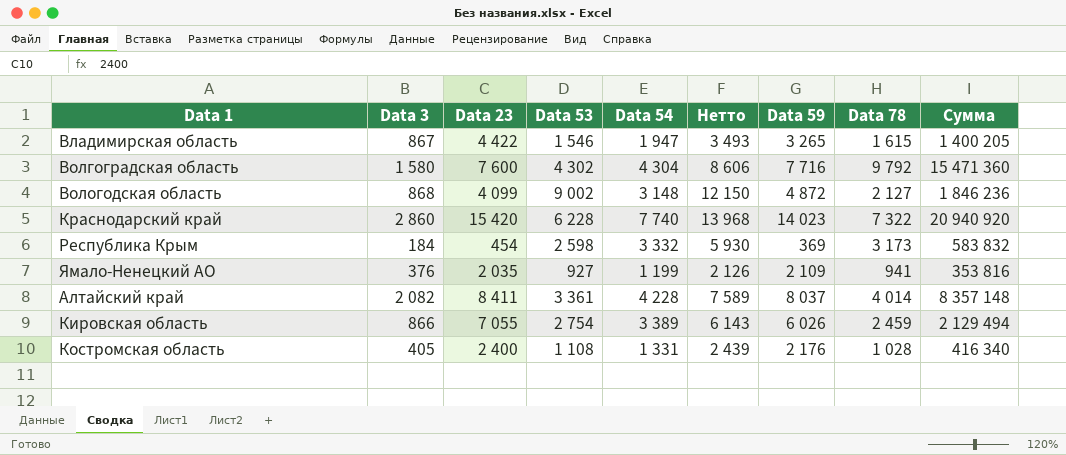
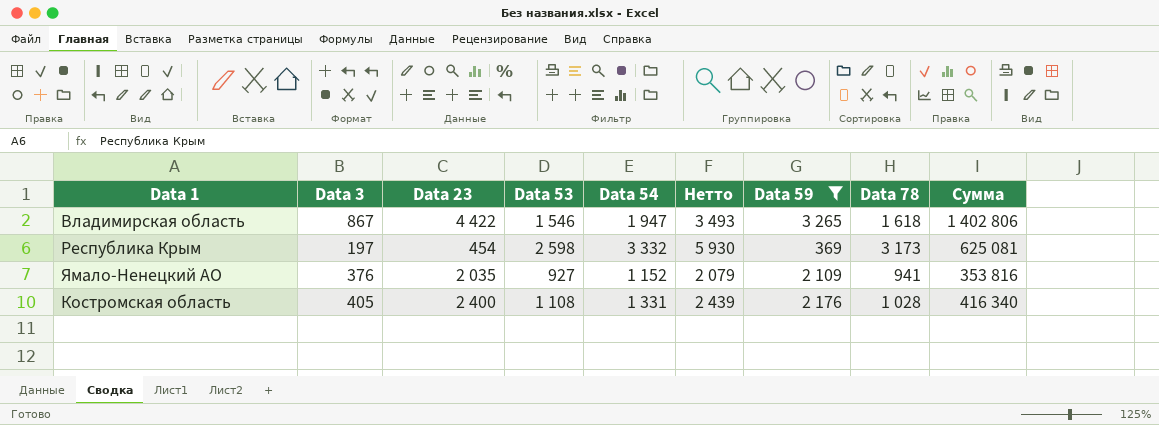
filter: none -> Data 59 <= 3 265
Владимирская область | Data 78: 1 615 -> 1 618
Владимирская область | Сумма: 1 400 205 -> 1 402 806
Республика Крым | Data 3: 184 -> 197
Республика Крым | Сумма: 583 832 -> 625 081
Ямало-Ненецкий АО | Data 54: 1 199 -> 1 152
Ямало-Ненецкий АО | Нетто: 2 126 -> 2 079

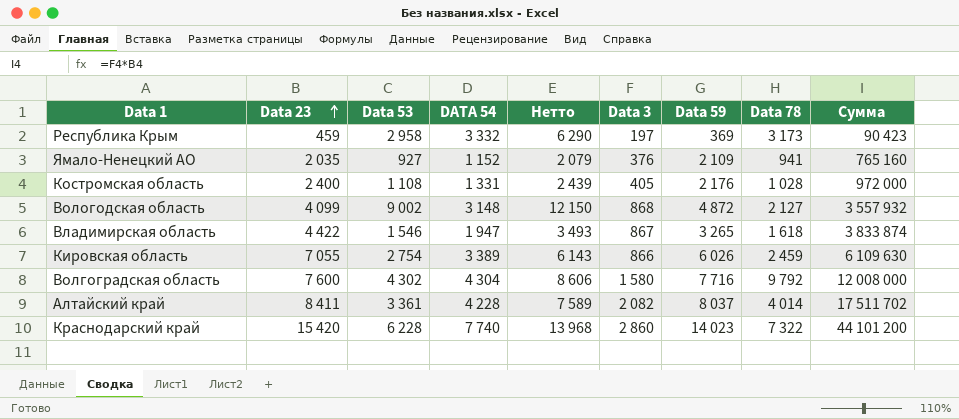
filter: Data 59 <= 3 265 -> none
row order: none -> Data 23 ascending
column name: Data 54 -> DATA 54
column Data 3 | position: 2 -> 6
column Сумма | formula: [Data 3] * [Data 78] -> [Data 23] * [Data 3]
Республика Крым | Data 23: 454 -> 459
Республика Крым | Data 53: 2 598 -> 2 958
Республика Крым | Нетто: 5 930 -> 6 290

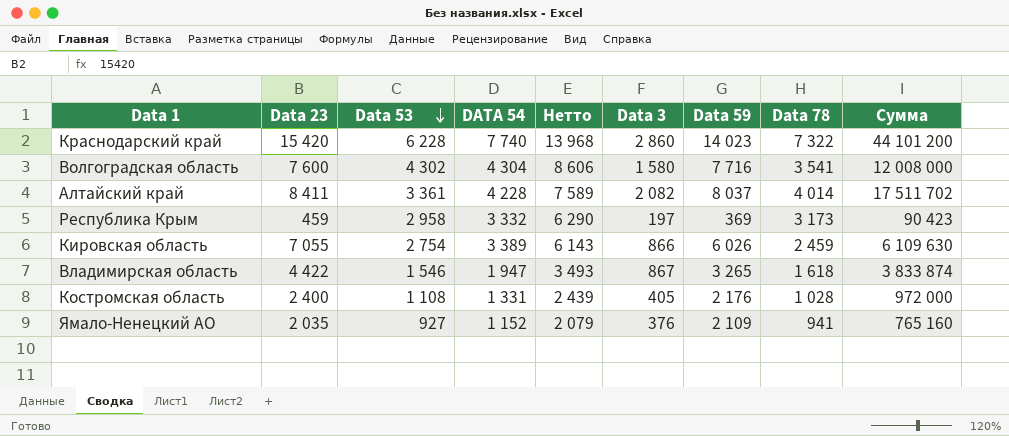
row order: Data 23 ascending -> Data 53 descending
row Вологодская область: 4 099 | 9 002 | 3 148 | 12 150 | 868 | 4 872 | 2 127 | 3 557 932 -> none
Волгоградская область | Data 78: 9 792 -> 3 541

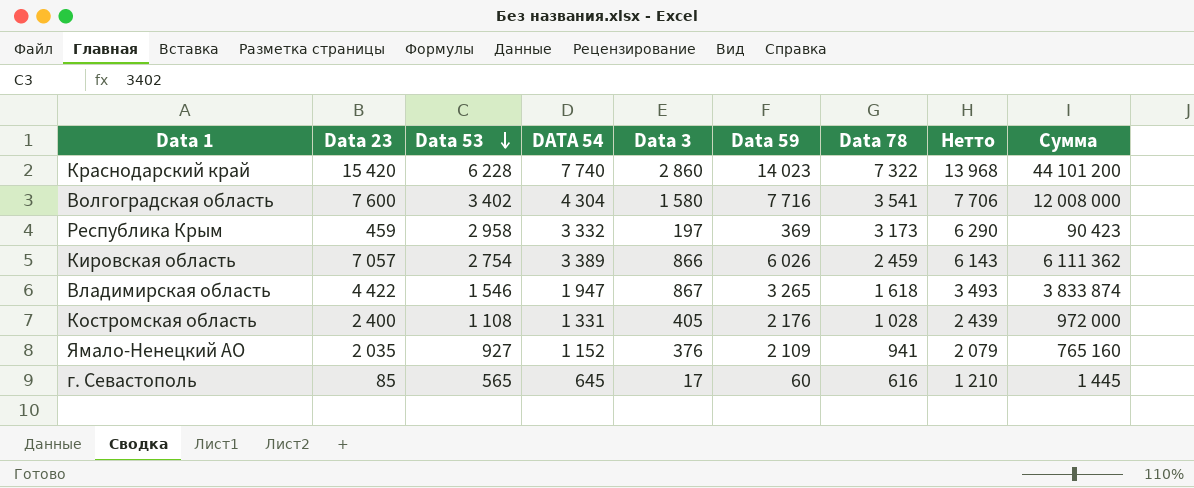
column Нетто | position: 5 -> 8
row Алтайский край: 8 411 | 3 361 | 4 228 | 7 589 | 2 082 | 8 037 | 4 014 | 17 511 702 -> none
Волгоградская область | Data 53: 4 302 -> 3 402
Волгоградская область | Нетто: 8 606 -> 7 706
Кировская область | Data 23: 7 055 -> 7 057
Кировская область | Сумма: 6 109 630 -> 6 111 362
row г. Севастополь: none -> 85 | 565 | 645 | 17 | 60 | 616 | 1 210 | 1 445

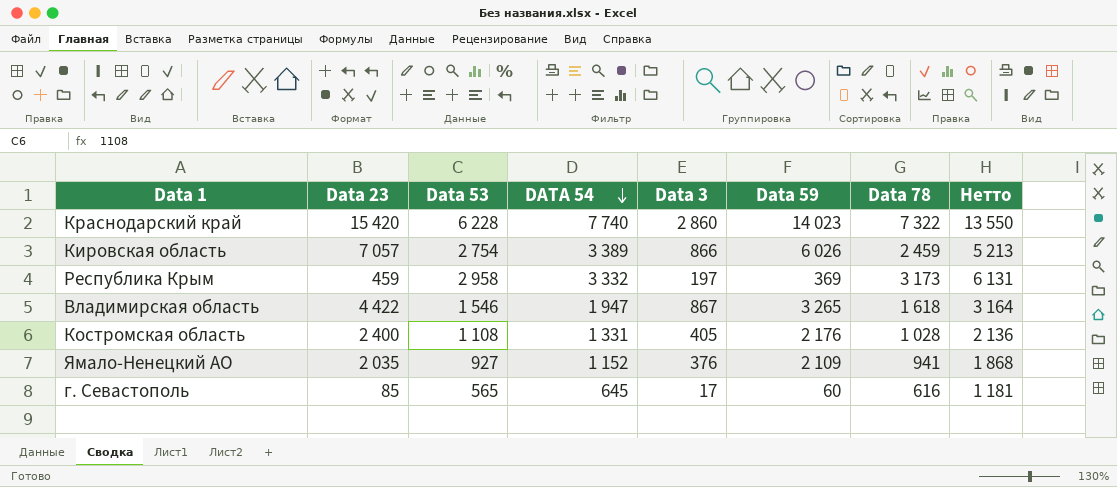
row order: Data 53 descending -> DATA 54 descending
column Сумма | formula: [Data 23] * [Data 3] -> none
column Нетто | formula: [Data 53] + [DATA 54] -> [Data 53] + [Data 78]
row Волгоградская область: 7 600 | 3 402 | 4 304 | 1 580 | 7 716 | 3 541 | 7 706 | 12 008 000 -> none

